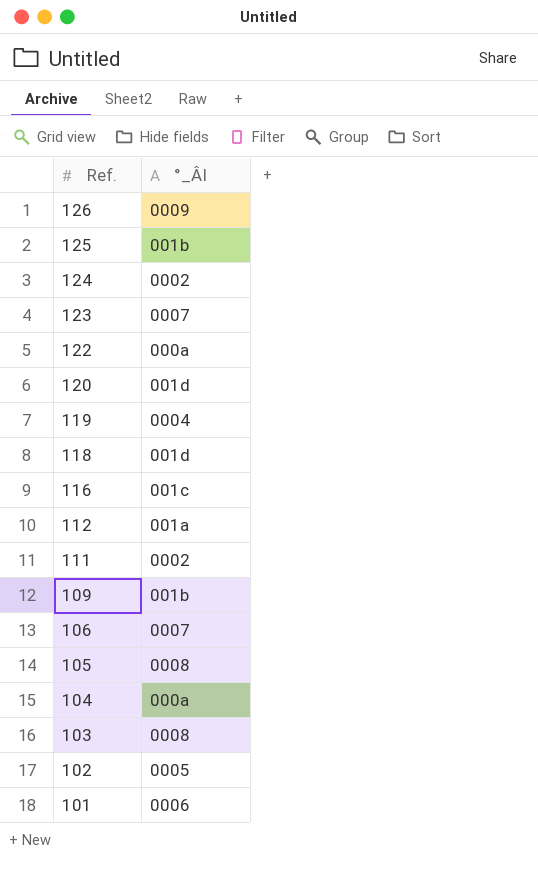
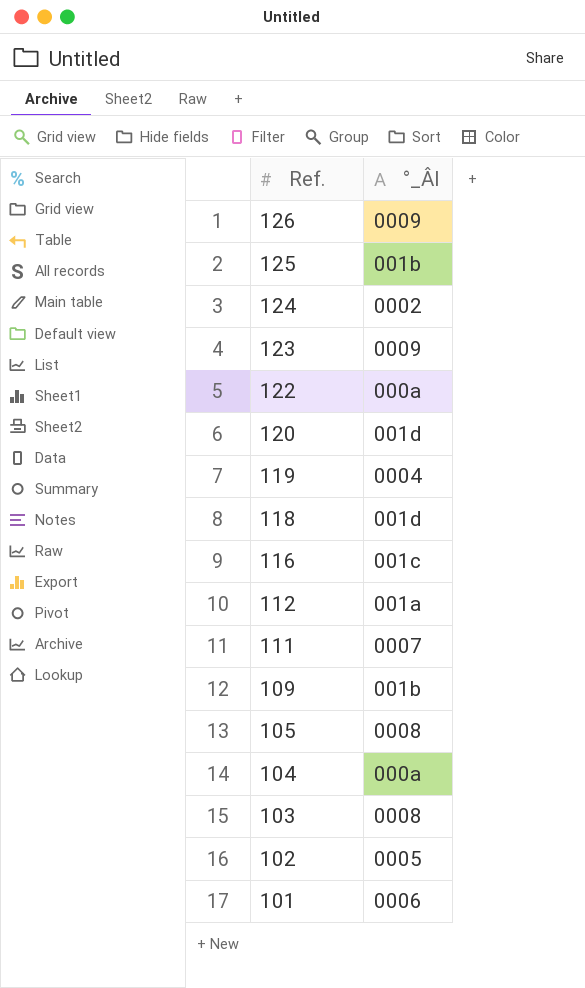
row 106: 0007 -> none
123 | °_ÂI: 0007 -> 0009
111 | °_ÂI: 0002 -> 0007

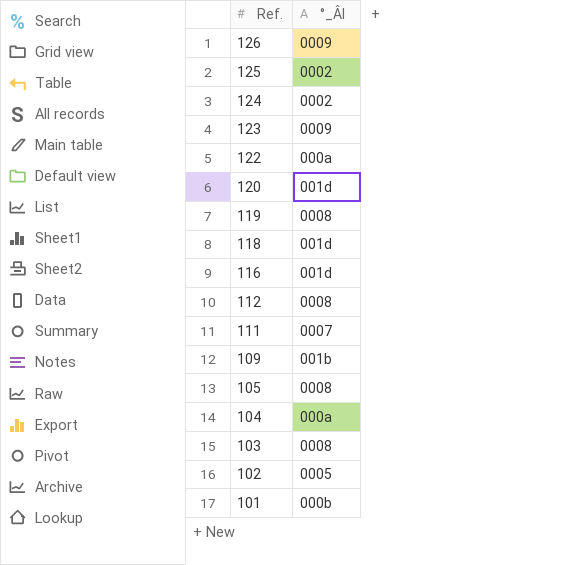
125 | °_ÂI: 001b -> 0002
119 | °_ÂI: 0004 -> 0008
116 | °_ÂI: 001c -> 001d
112 | °_ÂI: 001a -> 0008
101 | °_ÂI: 0006 -> 000b

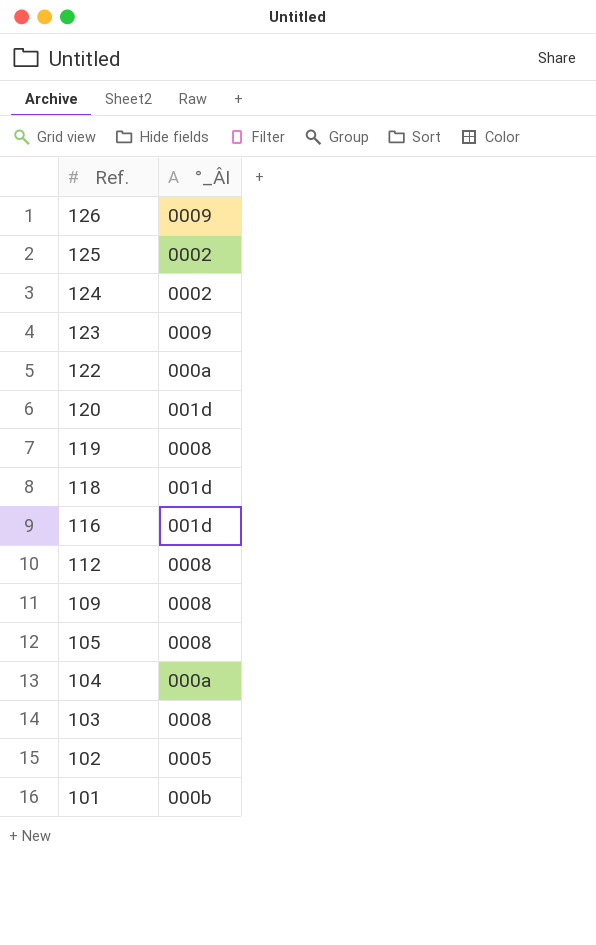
row 111: 0007 -> none
109 | °_ÂI: 001b -> 0008

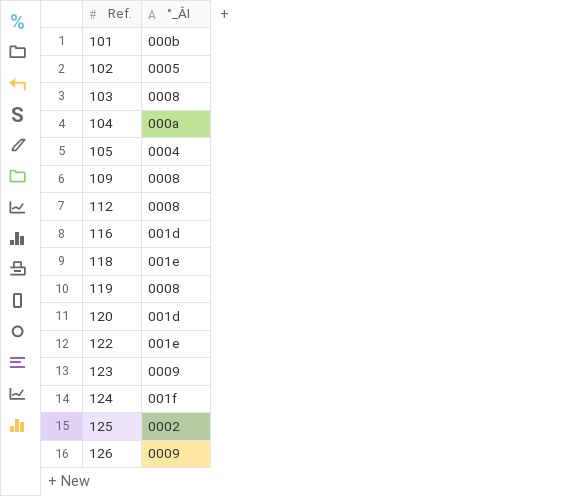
row order: Ref. descending -> Ref. ascending
105 | °_ÂI: 0008 -> 0004
118 | °_ÂI: 001d -> 001e
122 | °_ÂI: 000a -> 001e
124 | °_ÂI: 0002 -> 001f

